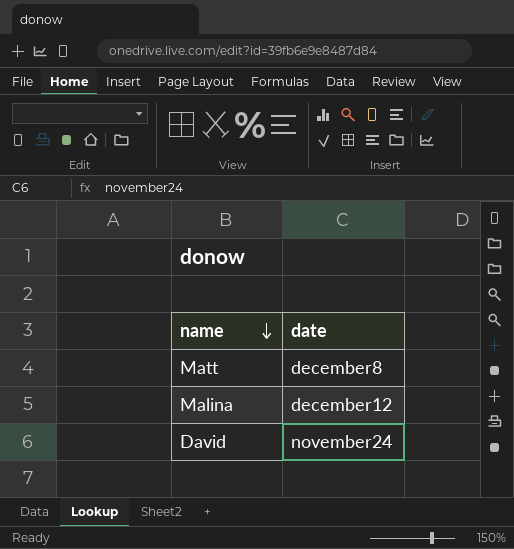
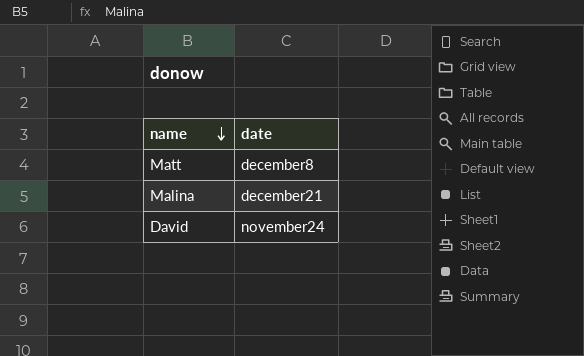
Malina | date: december12 -> december21

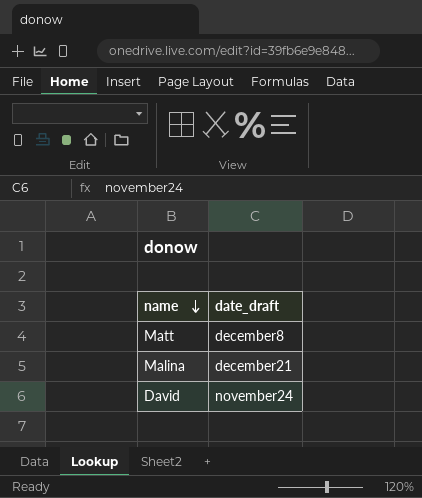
column name: date -> date_draft

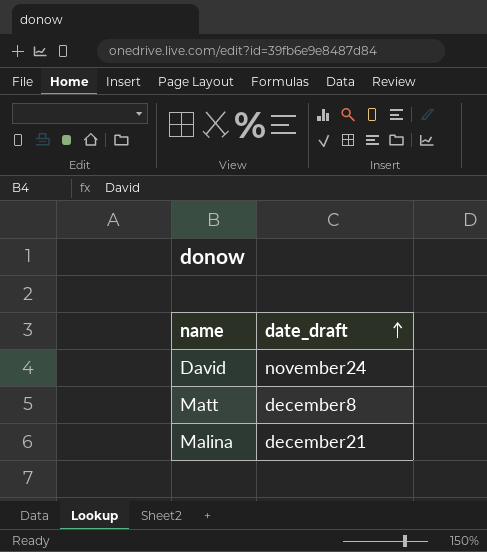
row order: name descending -> date_draft ascending

